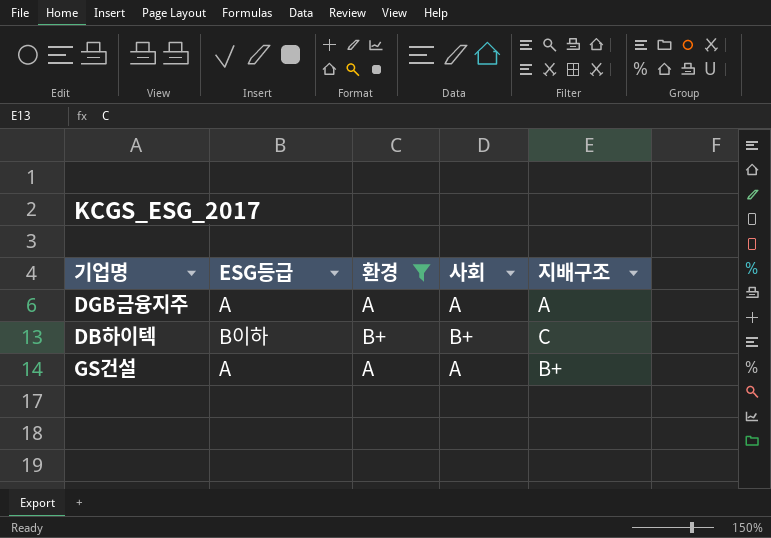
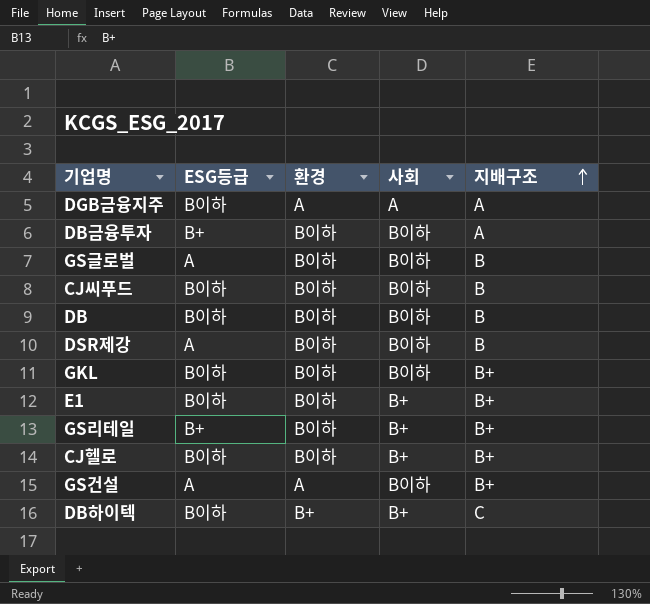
filter: 환경 != B이하 -> none
row order: none -> 지배구조 ascending
DGB금융지주 | ESG등급: A -> B이하
GS건설 | 사회: A -> B이하

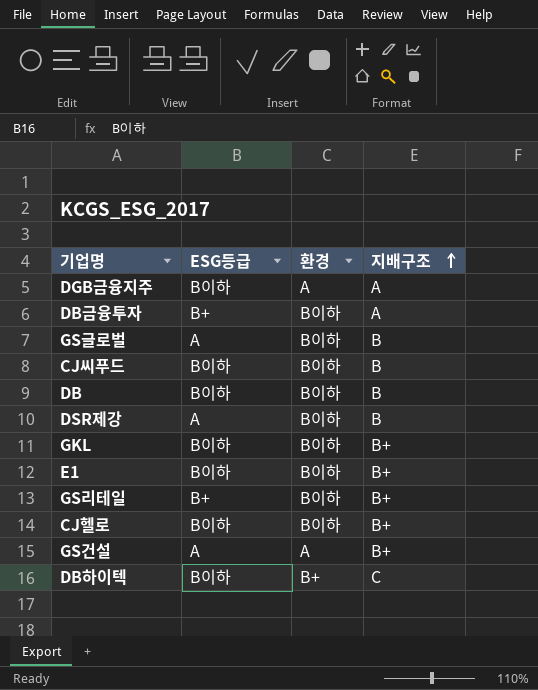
column 사회 | position: 4 -> none

